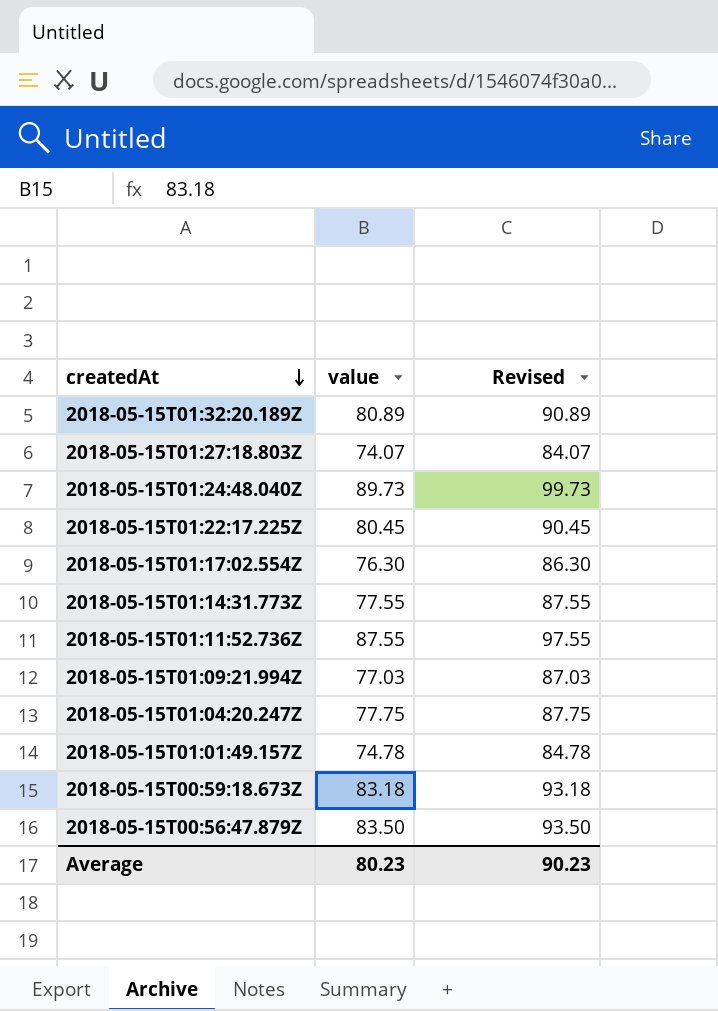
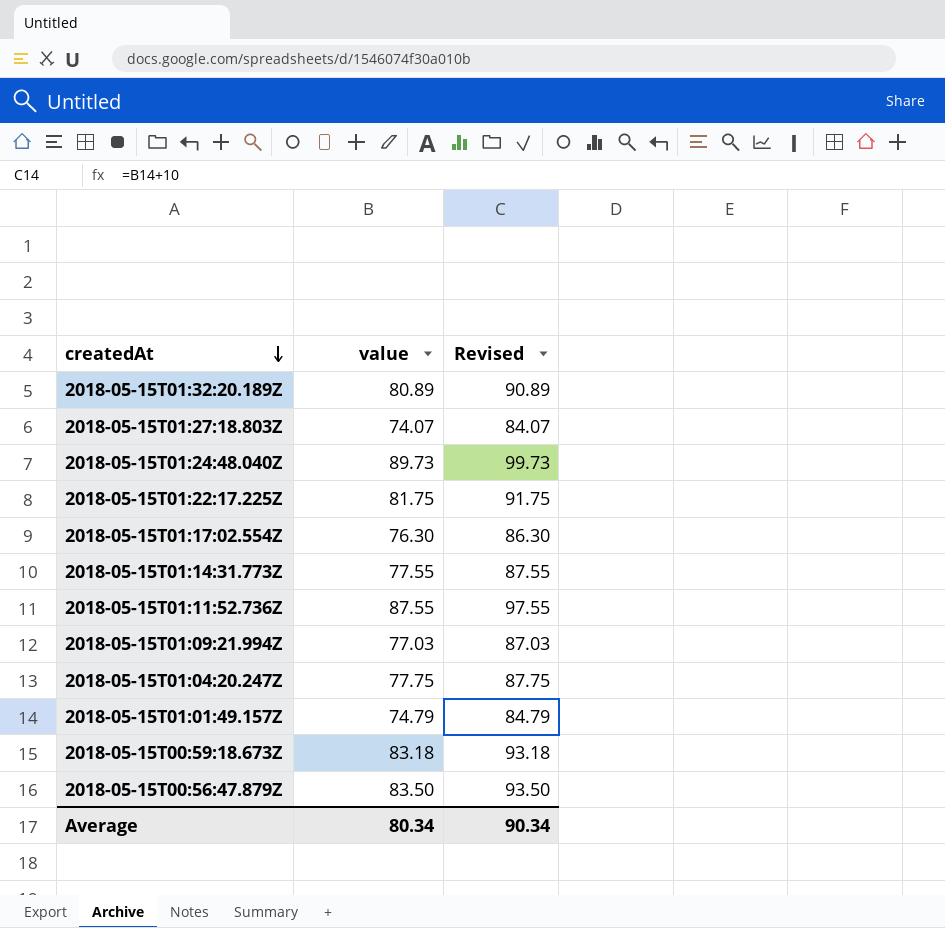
2018-05-15T01:22:17.225Z | value: 80.45 -> 81.75
2018-05-15T01:22:17.225Z | Revised: 90.45 -> 91.75
2018-05-15T01:01:49.157Z | value: 74.78 -> 74.79
2018-05-15T01:01:49.157Z | Revised: 84.78 -> 84.79
Average | value: 80.23 -> 80.34
Average | Revised: 90.23 -> 90.34

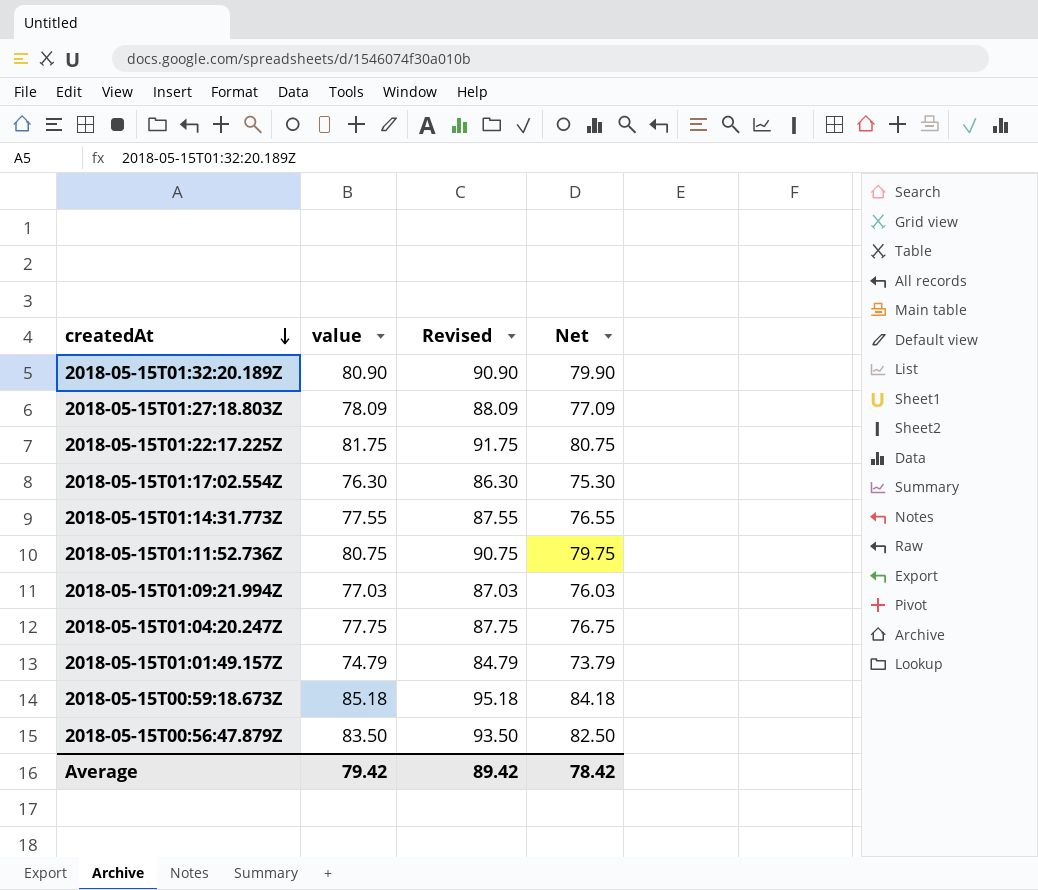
column Net | formula: none -> [value] - 1
row 2018-05-15T01:24:48.040Z: 89.73 | 99.73 -> none
2018-05-15T01:32:20.189Z | value: 80.89 -> 80.90
2018-05-15T01:32:20.189Z | Revised: 90.89 -> 90.90
2018-05-15T01:27:18.803Z | value: 74.07 -> 78.09
2018-05-15T01:27:18.803Z | Revised: 84.07 -> 88.09
2018-05-15T01:11:52.736Z | value: 87.55 -> 80.75
2018-05-15T01:11:52.736Z | Revised: 97.55 -> 90.75
2018-05-15T00:59:18.673Z | value: 83.18 -> 85.18
2018-05-15T00:59:18.673Z | Revised: 93.18 -> 95.18
Average | value: 80.34 -> 79.42
Average | Revised: 90.34 -> 89.42

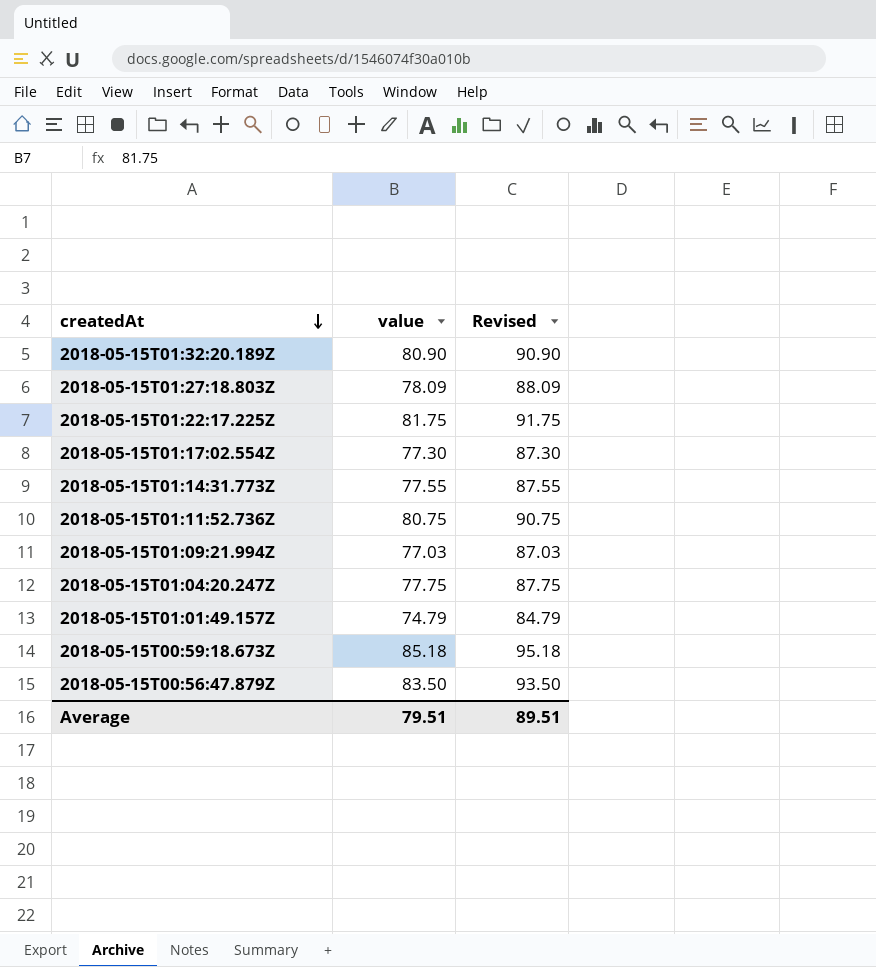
column Net | formula: [value] - 1 -> none
2018-05-15T01:17:02.554Z | value: 76.30 -> 77.30
2018-05-15T01:17:02.554Z | Revised: 86.30 -> 87.30
Average | value: 79.42 -> 79.51
Average | Revised: 89.42 -> 89.51

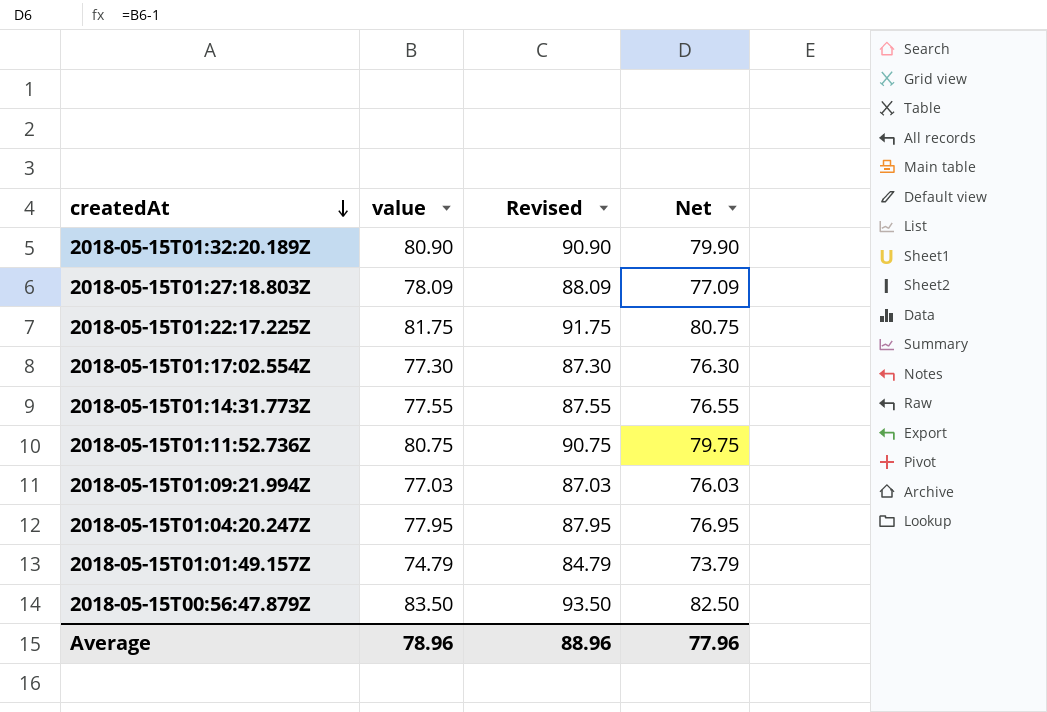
column Net | formula: none -> [value] - 1
row 2018-05-15T00:59:18.673Z: 85.18 | 95.18 -> none
2018-05-15T01:04:20.247Z | value: 77.75 -> 77.95
2018-05-15T01:04:20.247Z | Revised: 87.75 -> 87.95
Average | value: 79.51 -> 78.96
Average | Revised: 89.51 -> 88.96

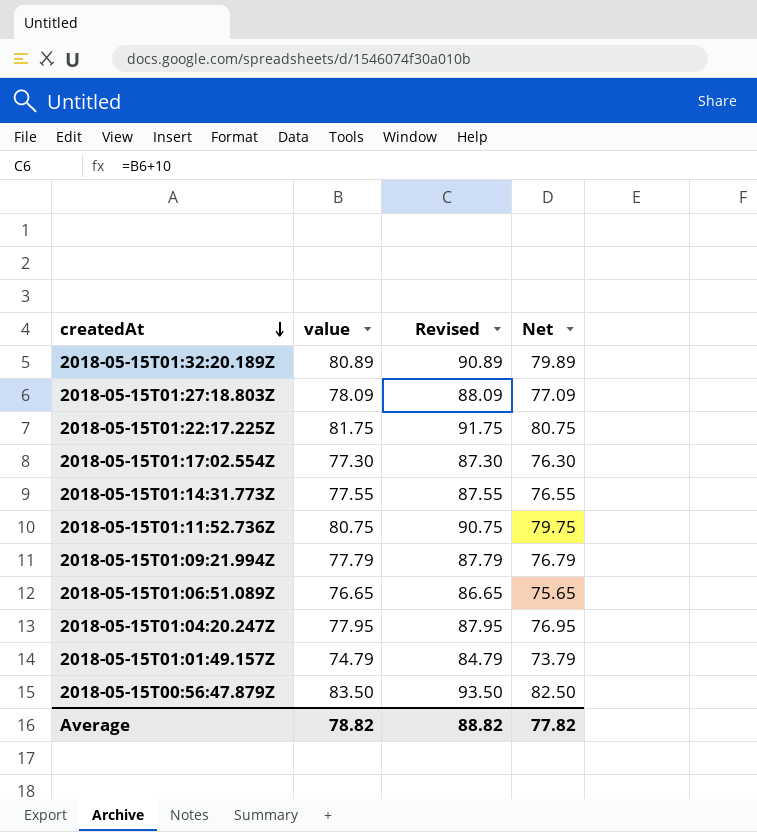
2018-05-15T01:32:20.189Z | value: 80.90 -> 80.89
2018-05-15T01:32:20.189Z | Revised: 90.90 -> 90.89
2018-05-15T01:32:20.189Z | Net: 79.90 -> 79.89
2018-05-15T01:09:21.994Z | value: 77.03 -> 77.79
2018-05-15T01:09:21.994Z | Revised: 87.03 -> 87.79
2018-05-15T01:09:21.994Z | Net: 76.03 -> 76.79
row 2018-05-15T01:06:51.089Z: none -> 76.65 | 86.65 | 75.65
Average | value: 78.96 -> 78.82
Average | Revised: 88.96 -> 88.82
Average | Net: 77.96 -> 77.82

